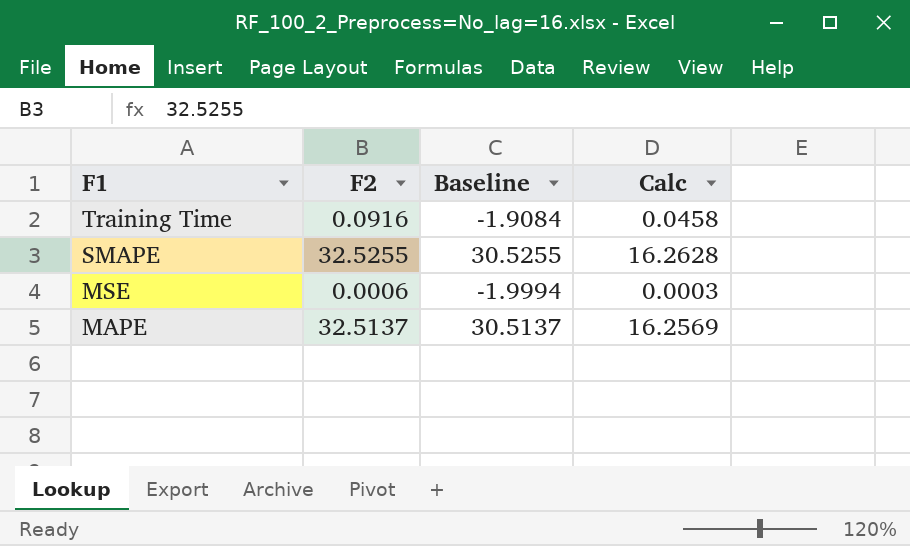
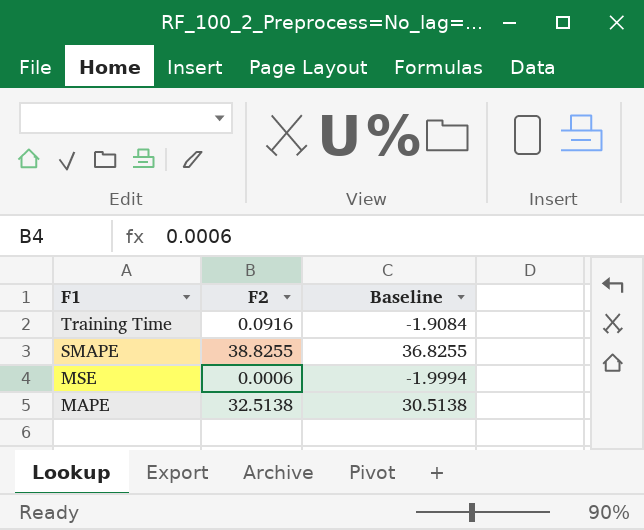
column Calc | formula: [F2] * 0.5 -> none
SMAPE | F2: 32.5255 -> 38.8255
SMAPE | Baseline: 30.5255 -> 36.8255
MAPE | F2: 32.5137 -> 32.5138
MAPE | Baseline: 30.5137 -> 30.5138

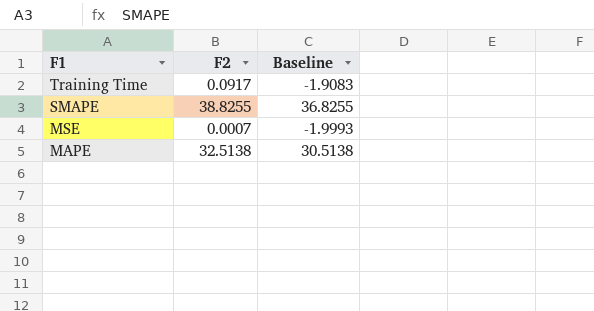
Training Time | F2: 0.0916 -> 0.0917
Training Time | Baseline: -1.9084 -> -1.9083
MSE | F2: 0.0006 -> 0.0007
MSE | Baseline: -1.9994 -> -1.9993

